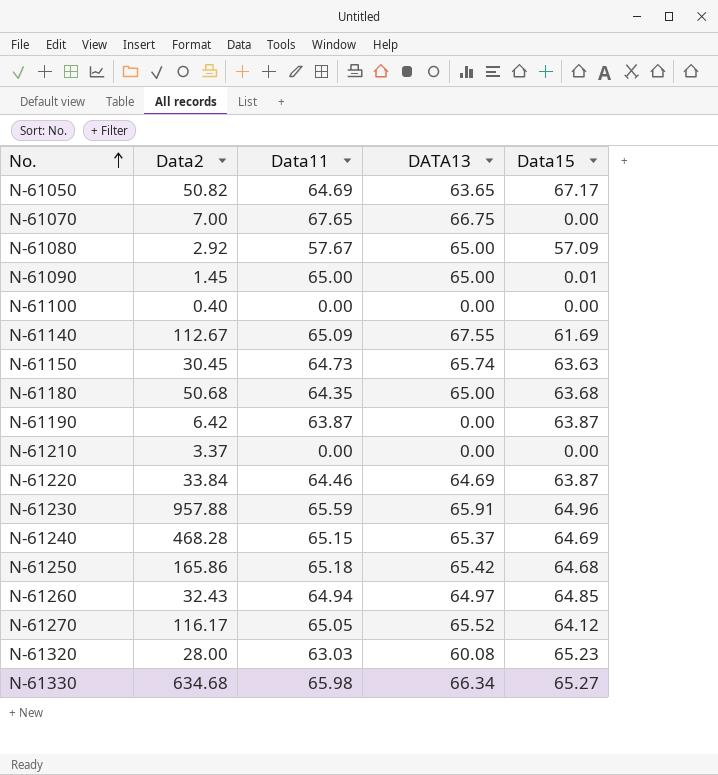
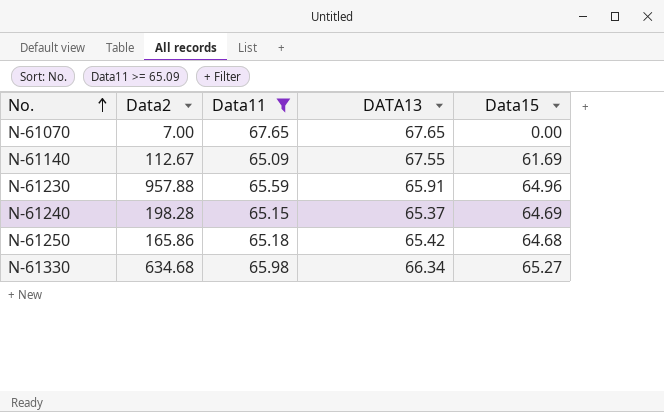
filter: none -> Data11 >= 65.09
N-61070 | DATA13: 66.75 -> 67.65
N-61240 | Data2: 468.28 -> 198.28

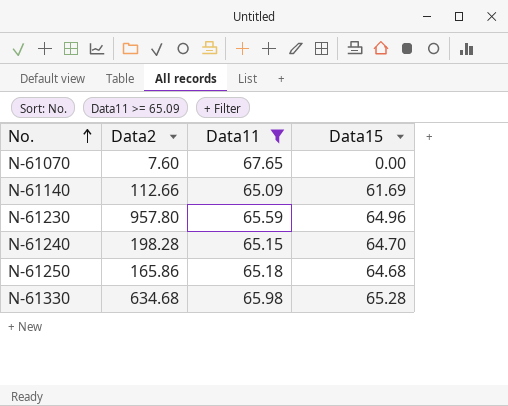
column DATA13 | position: 4 -> none
N-61070 | Data2: 7.00 -> 7.60
N-61140 | Data2: 112.67 -> 112.66
N-61230 | Data2: 957.88 -> 957.80
N-61240 | Data15: 64.69 -> 64.70
N-61330 | Data15: 65.27 -> 65.28

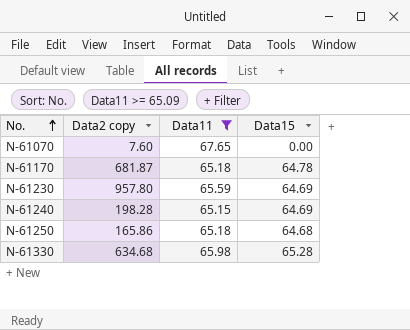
column name: Data2 -> Data2 copy
row N-61140: 112.66 | 65.09 | 61.69 -> none
row N-61170: none -> 681.87 | 65.18 | 64.78
N-61230 | Data15: 64.96 -> 64.69
N-61240 | Data15: 64.70 -> 64.69

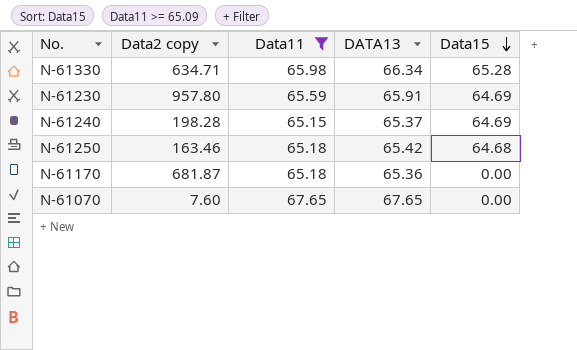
row order: No. ascending -> Data15 descending
column DATA13 | position: none -> 4
N-61330 | Data2 copy: 634.68 -> 634.71
N-61250 | Data2 copy: 165.86 -> 163.46
N-61170 | Data15: 64.78 -> 0.00

